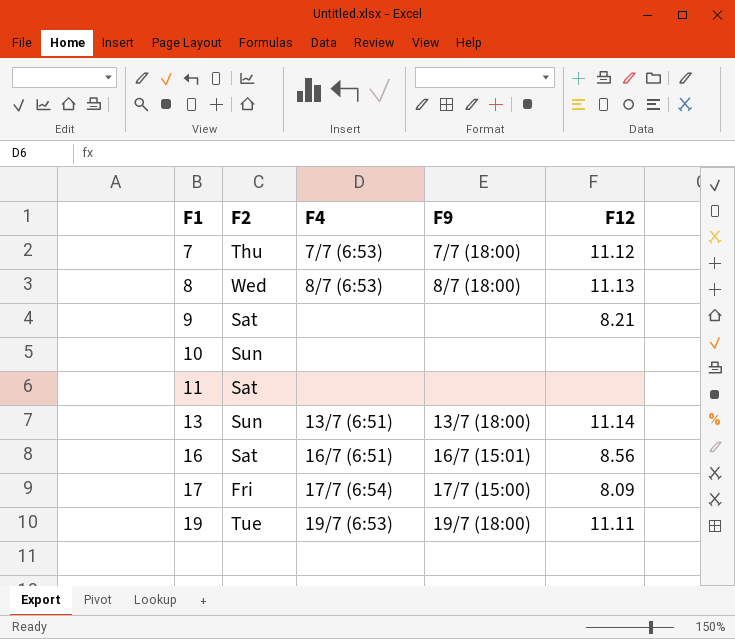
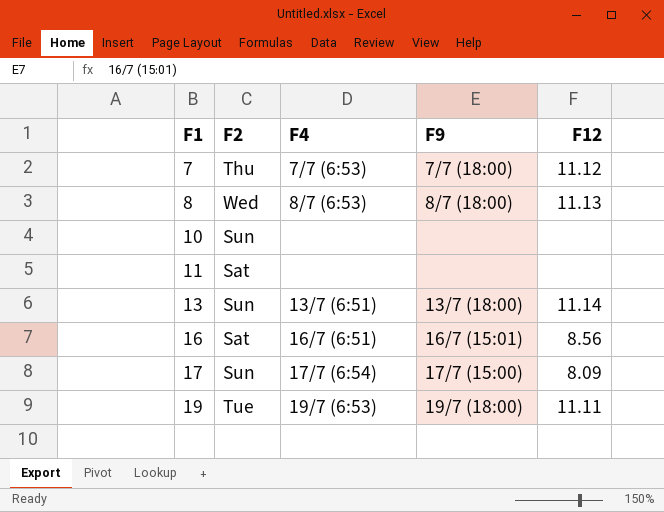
row 9: Sat | none | none | 8.21 -> none
17 | F2: Fri -> Sun

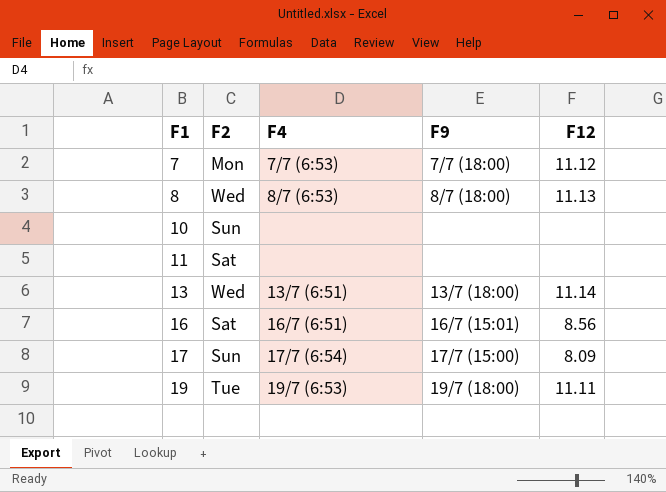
7 | F2: Thu -> Mon
13 | F2: Sun -> Wed

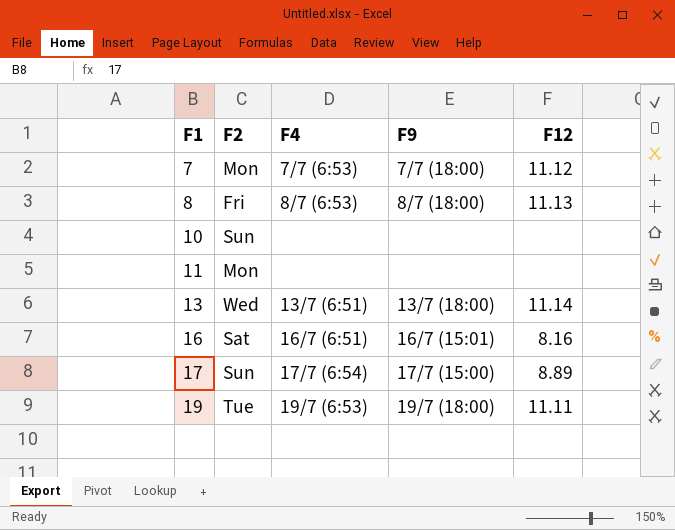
8 | F2: Wed -> Fri
11 | F2: Sat -> Mon
16 | F12: 8.56 -> 8.16
17 | F12: 8.09 -> 8.89

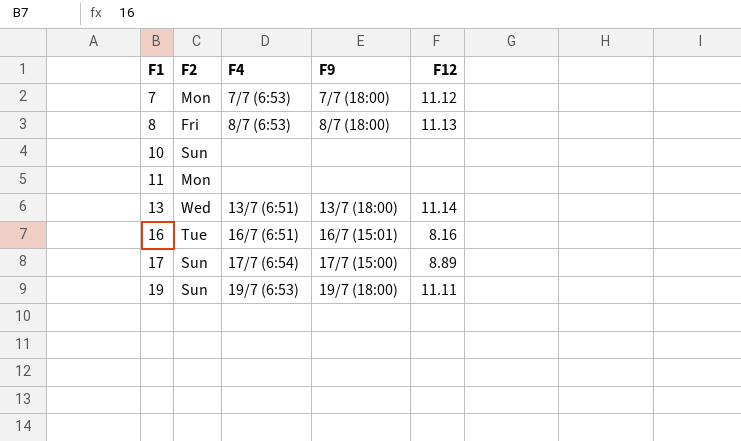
16 | F2: Sat -> Tue
19 | F2: Tue -> Sun

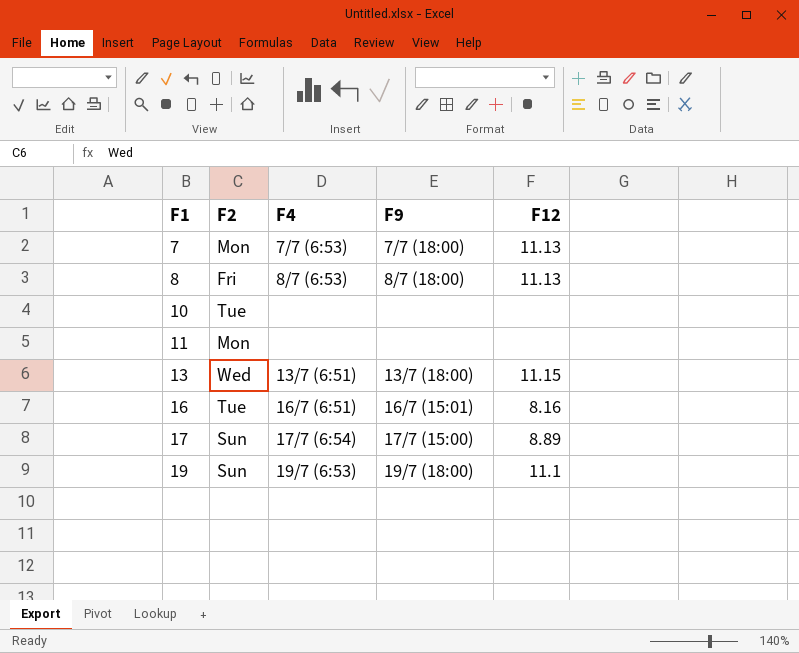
7 | F12: 11.12 -> 11.13
10 | F2: Sun -> Tue
13 | F12: 11.14 -> 11.15
19 | F12: 11.11 -> 11.1

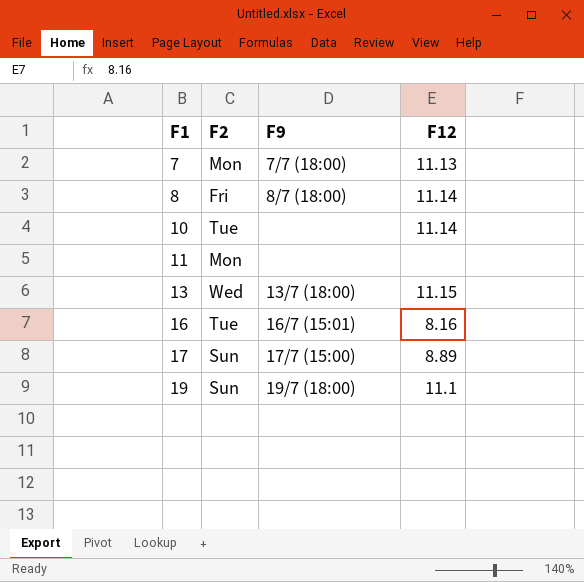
column F4 | position: 3 -> none
8 | F12: 11.13 -> 11.14
10 | F12: none -> 11.14

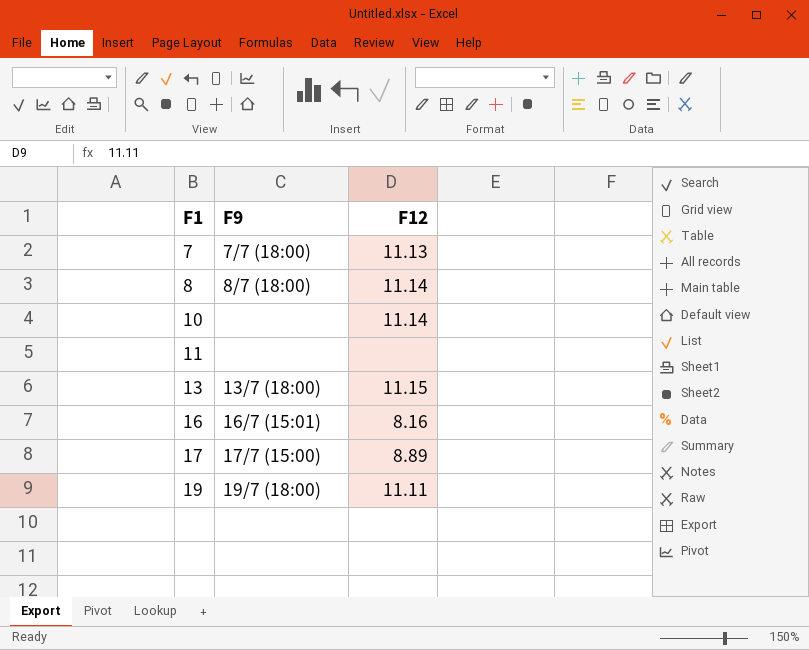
column F2 | position: 2 -> none
19 | F12: 11.1 -> 11.11

